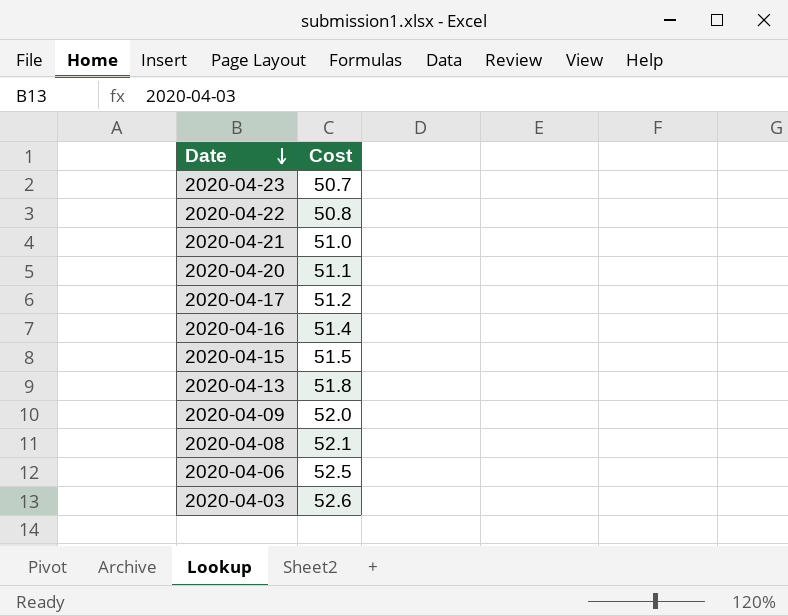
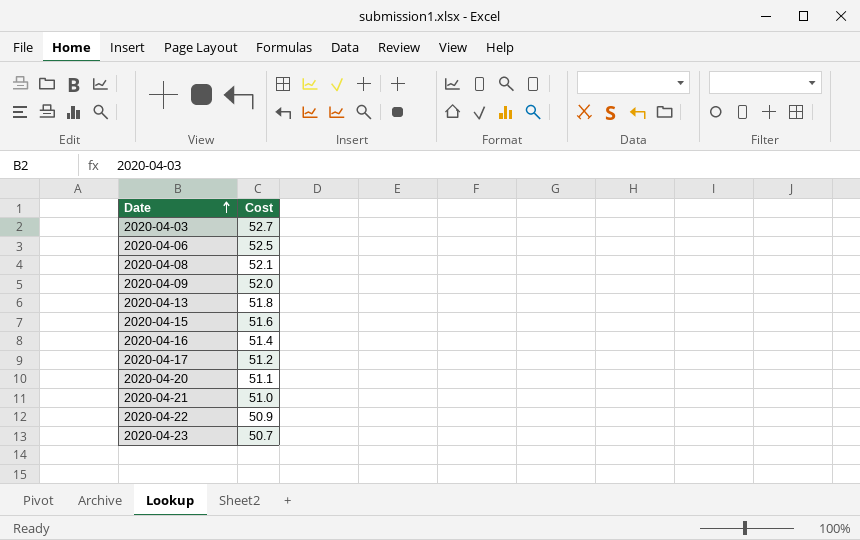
row order: Date descending -> Date ascending
2020-04-03 | Cost: 52.6 -> 52.7
2020-04-15 | Cost: 51.5 -> 51.6
2020-04-22 | Cost: 50.8 -> 50.9

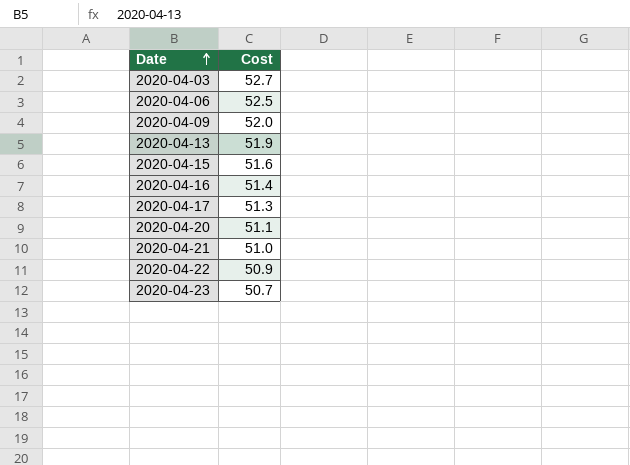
row 2020-04-08: 52.1 -> none
2020-04-13 | Cost: 51.8 -> 51.9
2020-04-17 | Cost: 51.2 -> 51.3

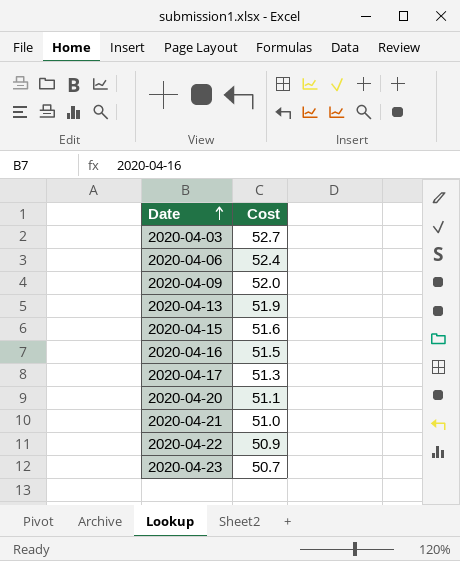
2020-04-06 | Cost: 52.5 -> 52.4
2020-04-16 | Cost: 51.4 -> 51.5

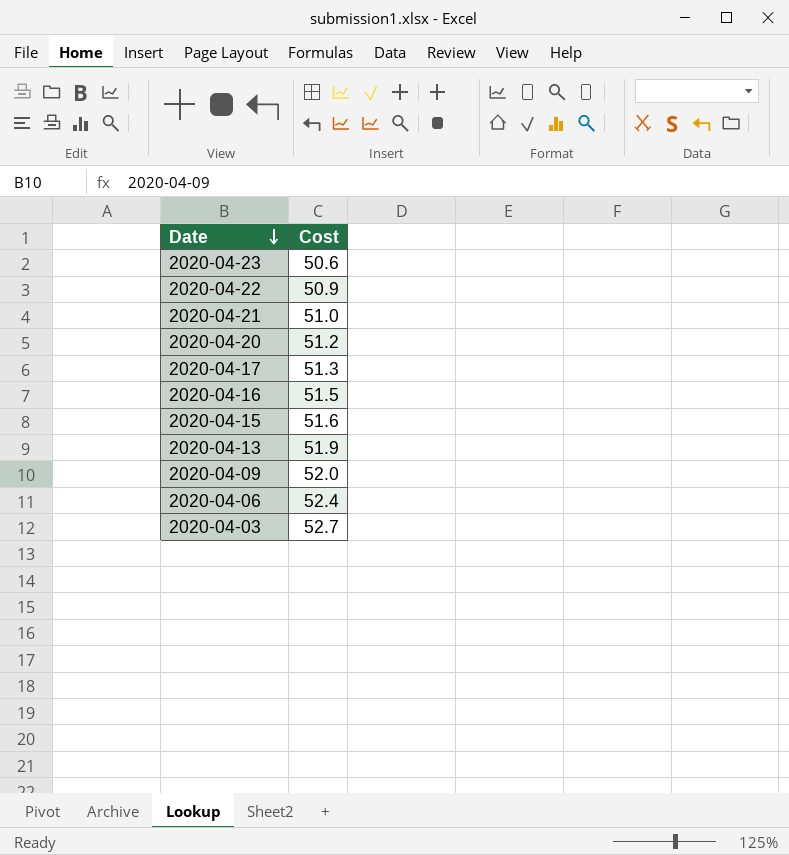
row order: Date ascending -> Date descending
2020-04-23 | Cost: 50.7 -> 50.6
2020-04-20 | Cost: 51.1 -> 51.2

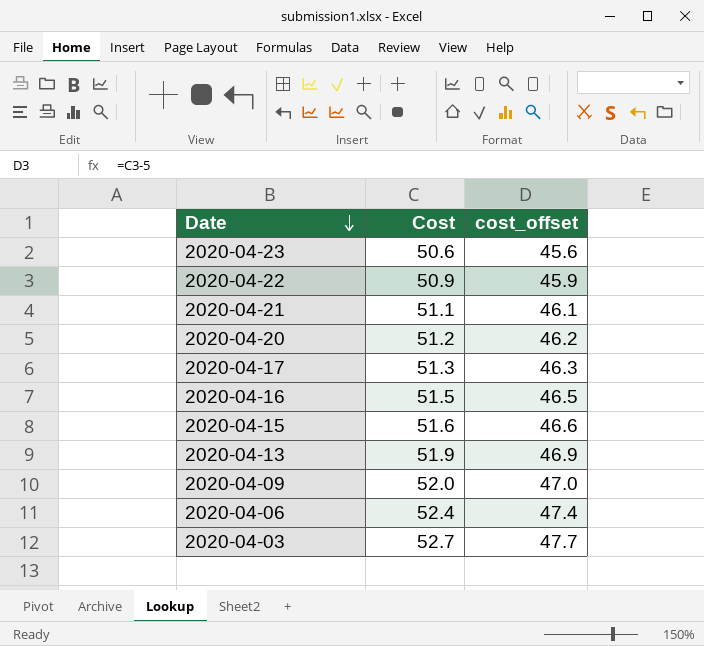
column cost_offset | formula: none -> [Cost] - 5
2020-04-21 | Cost: 51.0 -> 51.1

